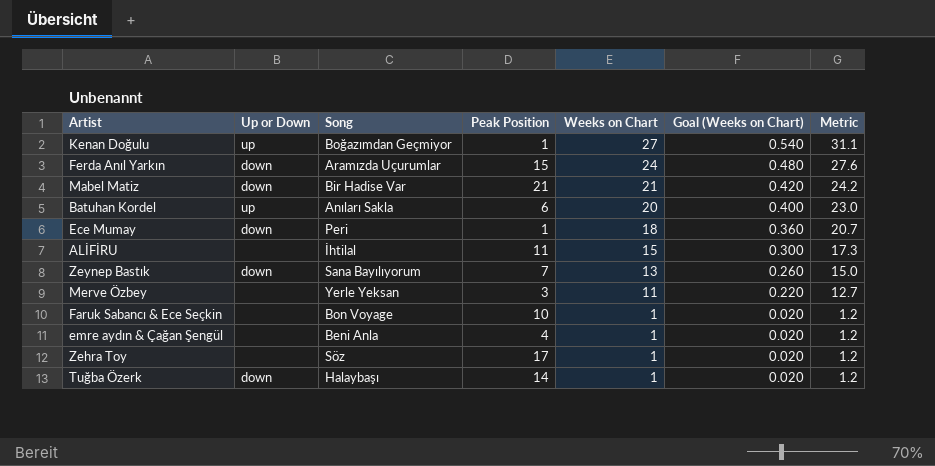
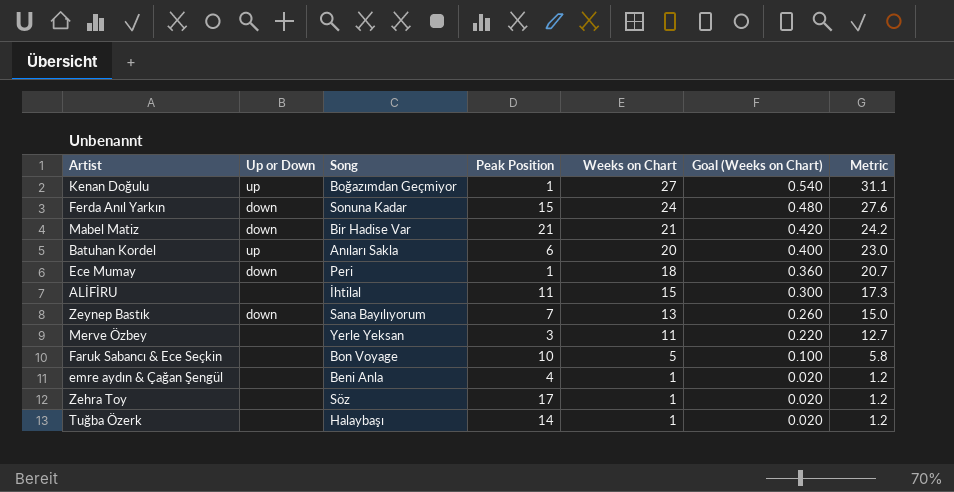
Ferda Anıl Yarkın | Song: Aramızda Uçurumlar -> Sonuna Kadar
Faruk Sabancı & Ece Seçkin | Weeks on Chart: 1 -> 5
Faruk Sabancı & Ece Seçkin | Goal (Weeks on Chart): 0.020 -> 0.100
Faruk Sabancı & Ece Seçkin | Metric: 1.2 -> 5.8
Tuğba Özerk | Up or Down: down -> none

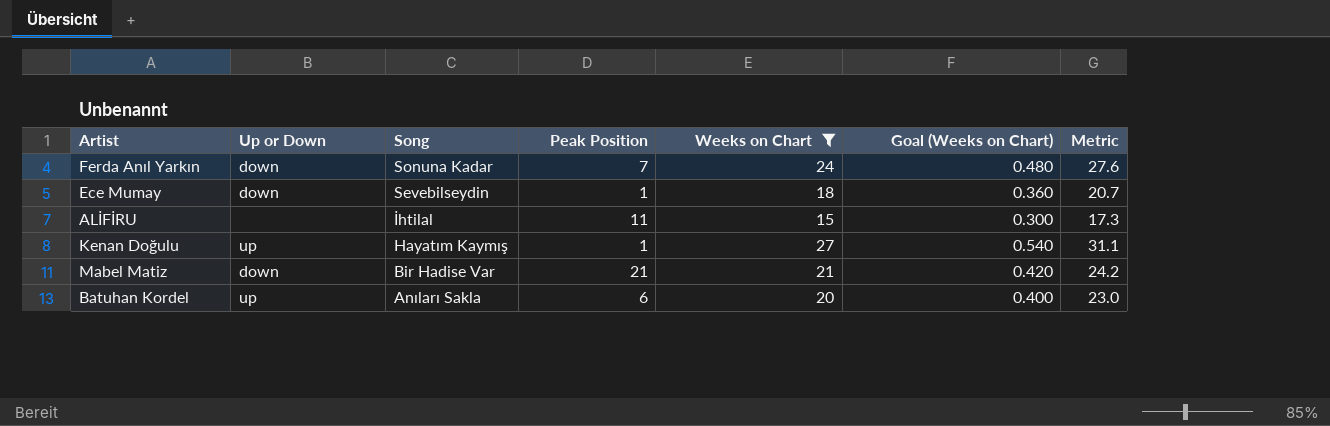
filter: none -> Weeks on Chart >= 15
row order: Weeks on Chart descending -> Song descending
Ferda Anıl Yarkın | Peak Position: 15 -> 7
Ece Mumay | Song: Peri -> Sevebilseydin
Kenan Doğulu | Song: Boğazımdan Geçmiyor -> Hayatım Kaymış

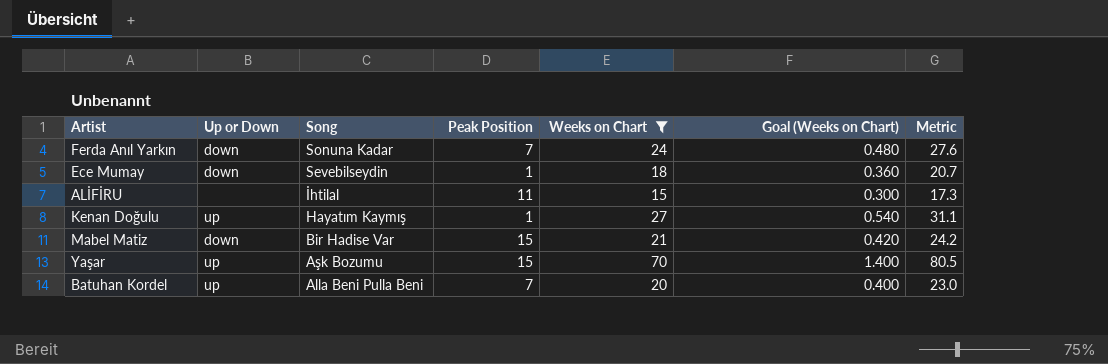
Mabel Matiz | Peak Position: 21 -> 15
row Yaşar: none -> up | Aşk Bozumu | 15 | 70 | 1.400 | 80.5
Batuhan Kordel | Song: Anıları Sakla -> Alla Beni Pulla Beni
Batuhan Kordel | Peak Position: 6 -> 7

